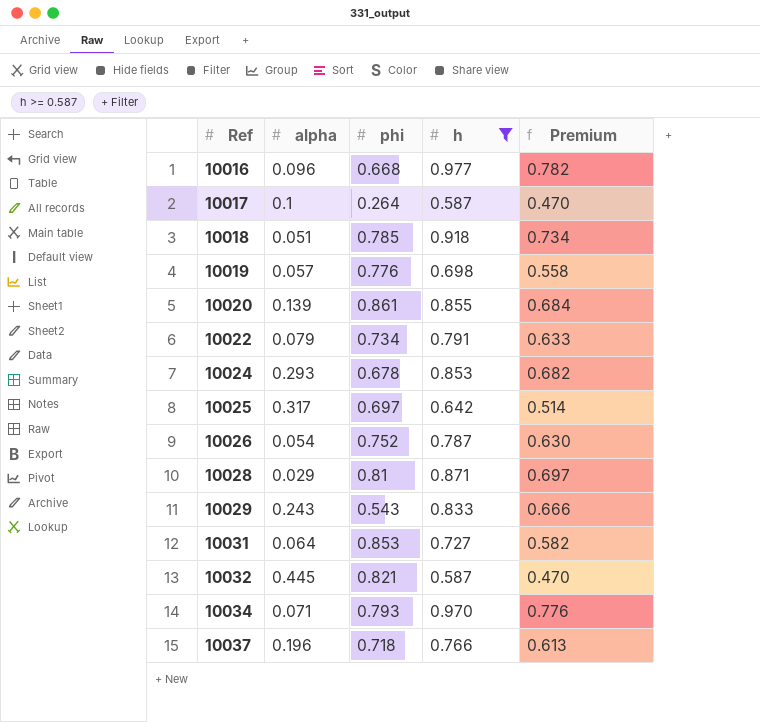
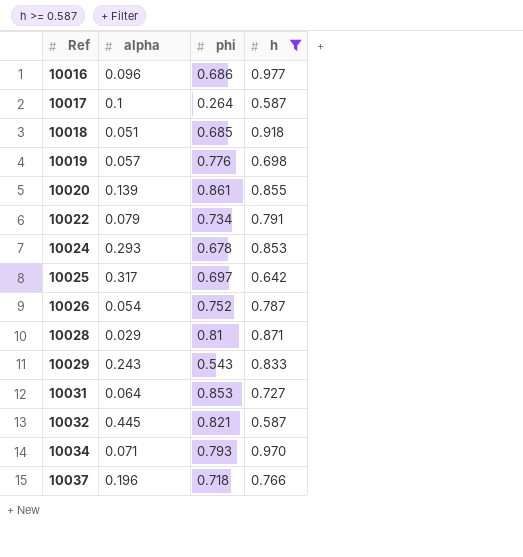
column Premium | formula: [h] * 0.8 -> none
10016 | phi: 0.668 -> 0.686
10018 | phi: 0.785 -> 0.685

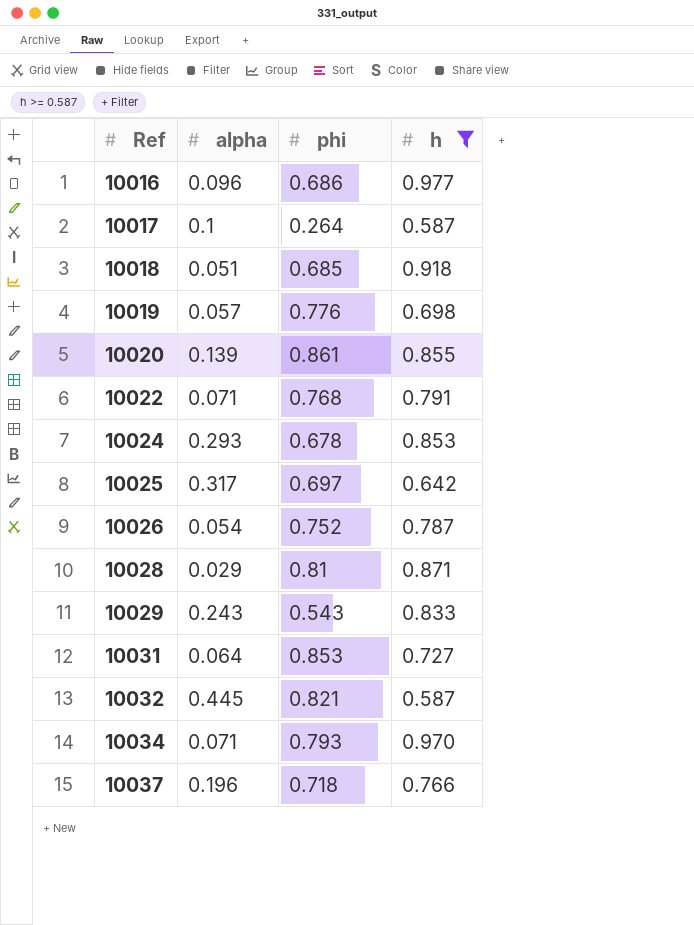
10022 | alpha: 0.079 -> 0.071
10022 | phi: 0.734 -> 0.768

